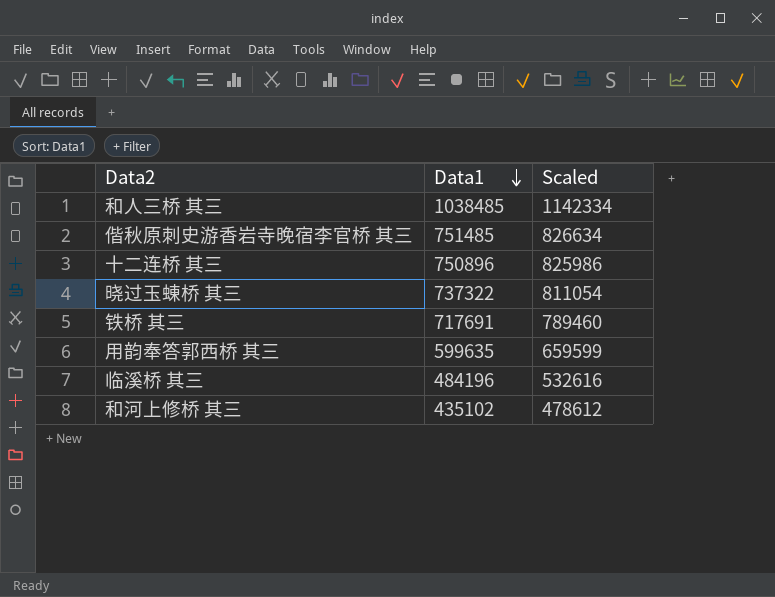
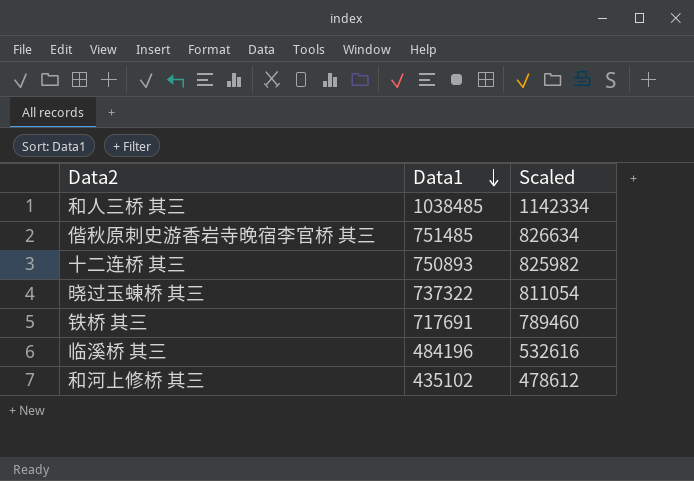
row 用韵奉答郭西桥 其三: 599635 | 659599 -> none
十二连桥 其三 | Data1: 750896 -> 750893
十二连桥 其三 | Scaled: 825986 -> 825982

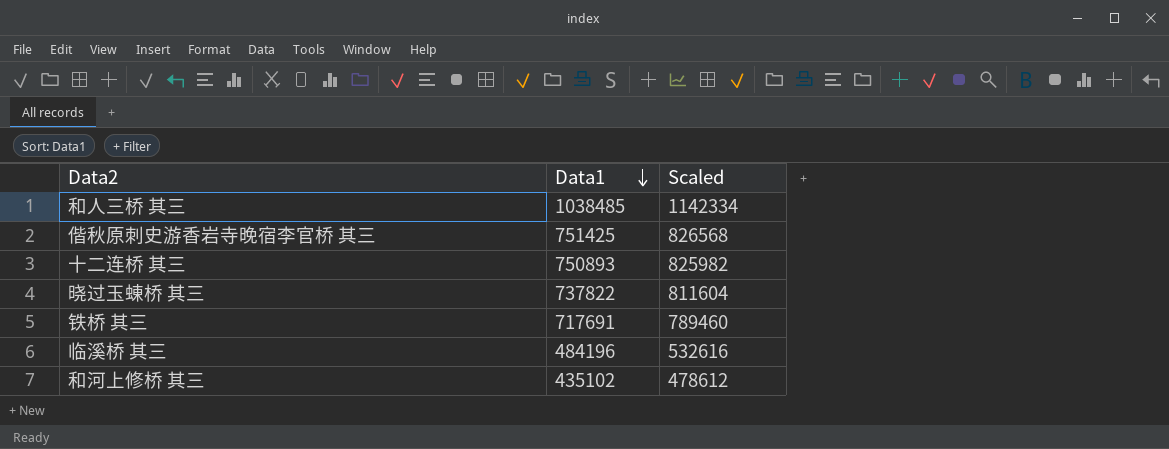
偕秋原刺史游香岩寺晚宿李官桥 其三 | Data1: 751485 -> 751425
偕秋原刺史游香岩寺晚宿李官桥 其三 | Scaled: 826634 -> 826568
晓过玉蝀桥 其三 | Data1: 737322 -> 737822
晓过玉蝀桥 其三 | Scaled: 811054 -> 811604

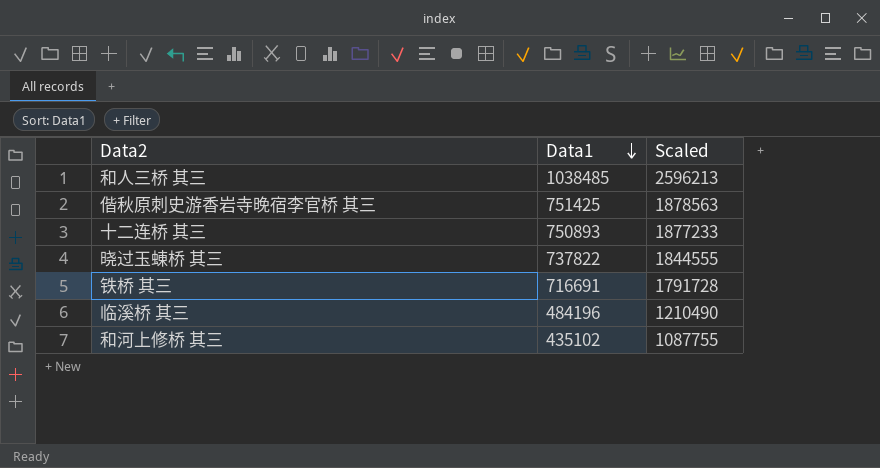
column Scaled | formula: [Data1] * 1.1 -> [Data1] * 2.5
铁桥 其三 | Data1: 717691 -> 716691

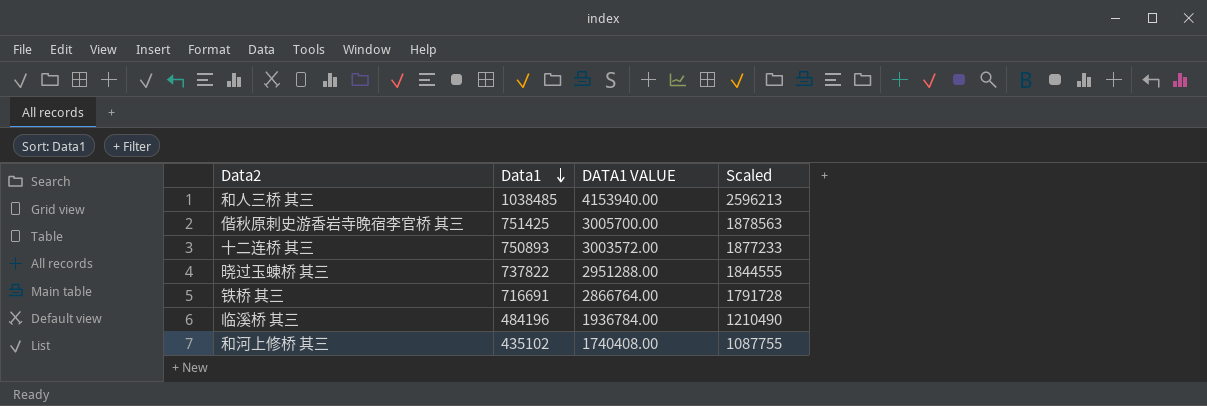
column DATA1 VALUE | formula: none -> [Data1] * 4

